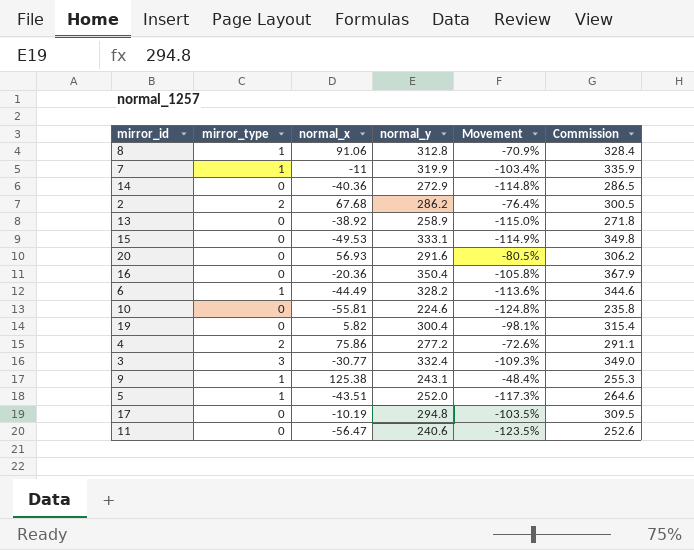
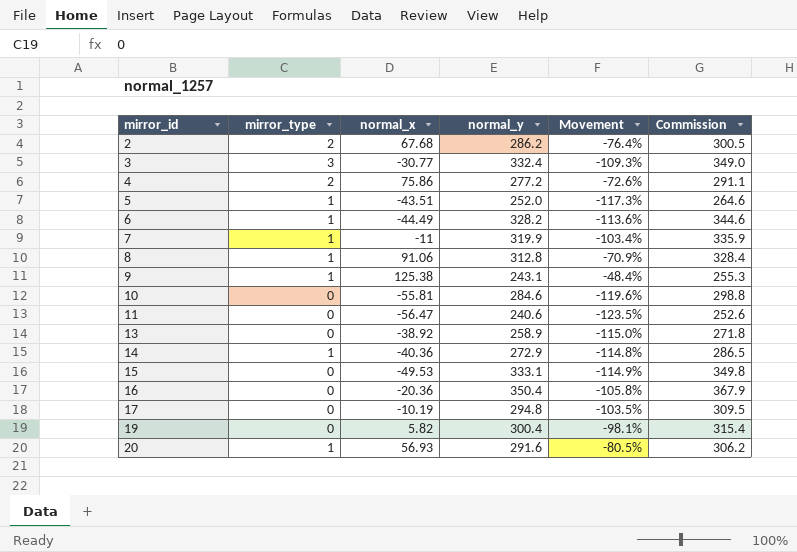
row order: none -> mirror_id ascending
10 | normal_y: 224.6 -> 284.6
10 | Movement: -124.8% -> -119.6%
10 | Commission: 235.8 -> 298.8
14 | mirror_type: 0 -> 1
20 | mirror_type: 0 -> 1

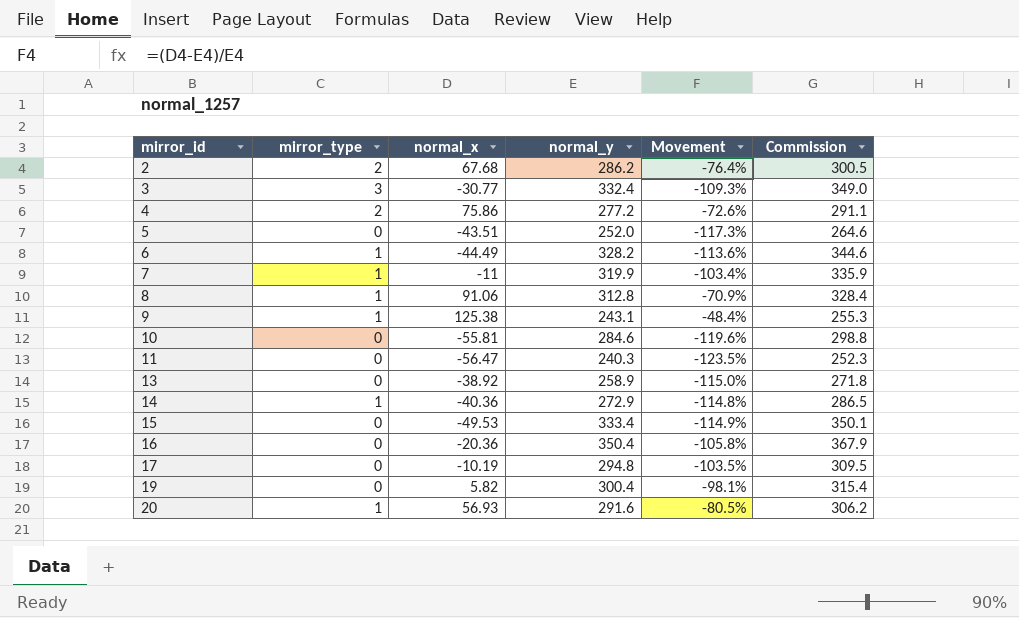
5 | mirror_type: 1 -> 0
11 | normal_y: 240.6 -> 240.3
11 | Commission: 252.6 -> 252.3
15 | normal_y: 333.1 -> 333.4
15 | Commission: 349.8 -> 350.1

